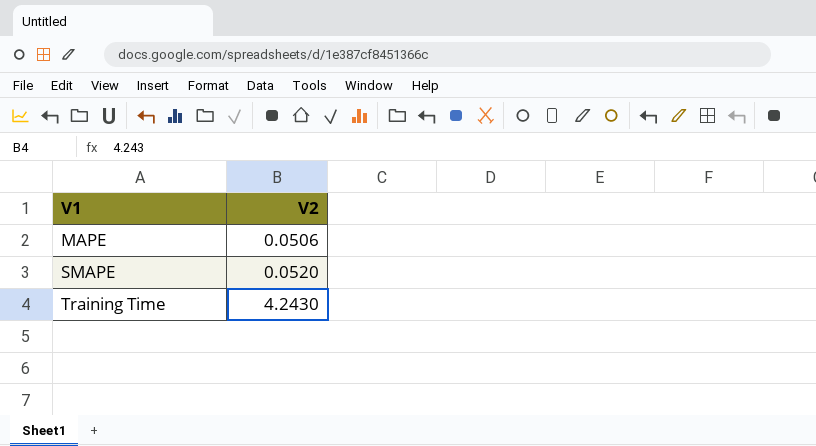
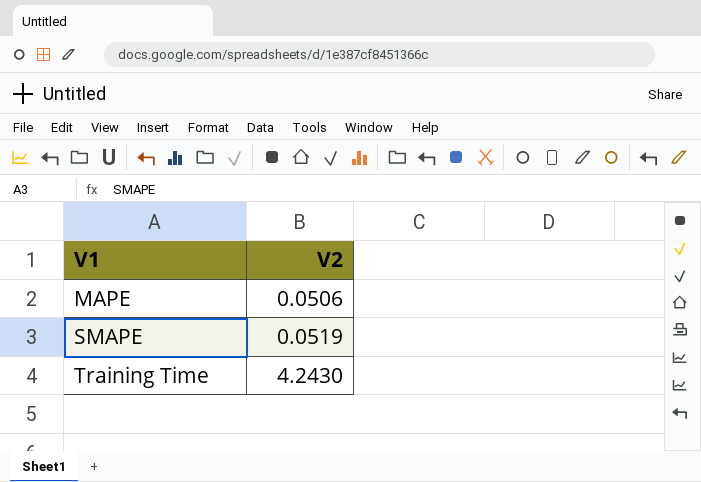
SMAPE | V2: 0.0520 -> 0.0519

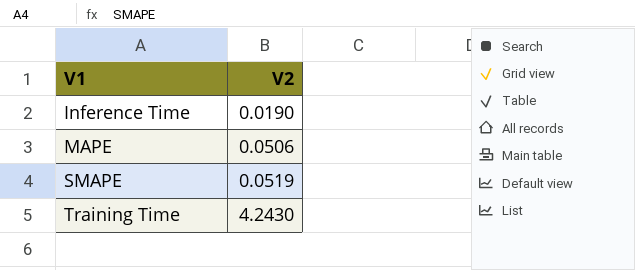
row Inference Time: none -> 0.0190

